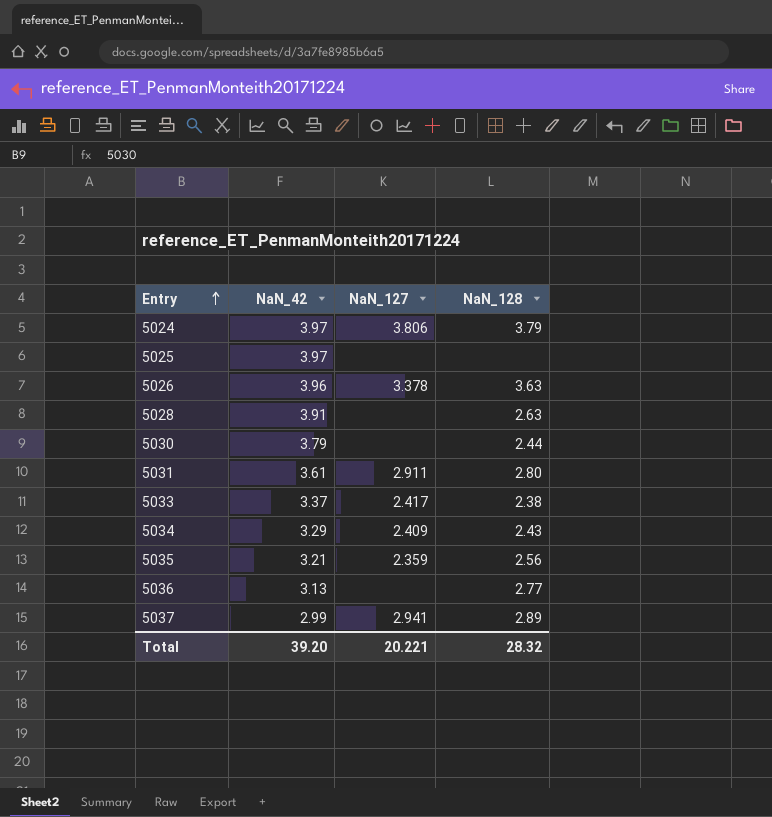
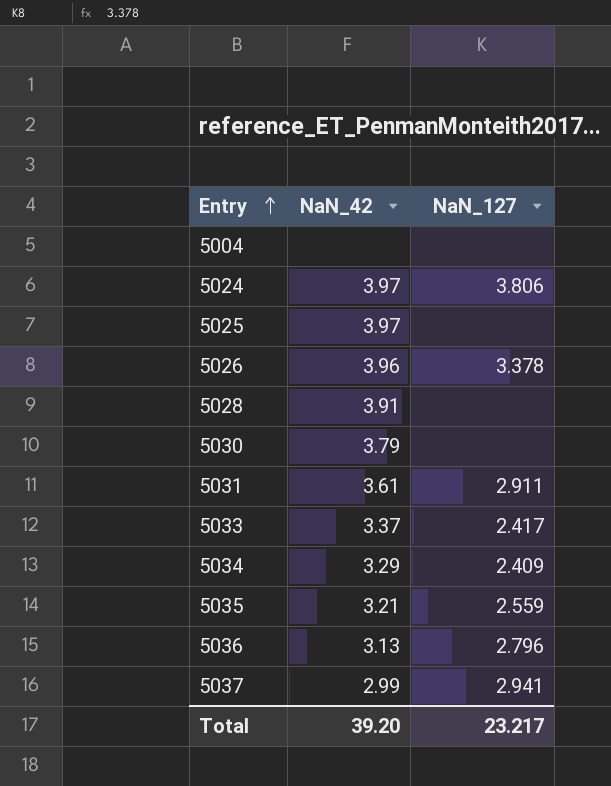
column NaN_128 | position: 4 -> none
row 5004: none -> none | none
5035 | NaN_127: 2.359 -> 2.559
5036 | NaN_127: none -> 2.796
Total | NaN_127: 20.221 -> 23.217

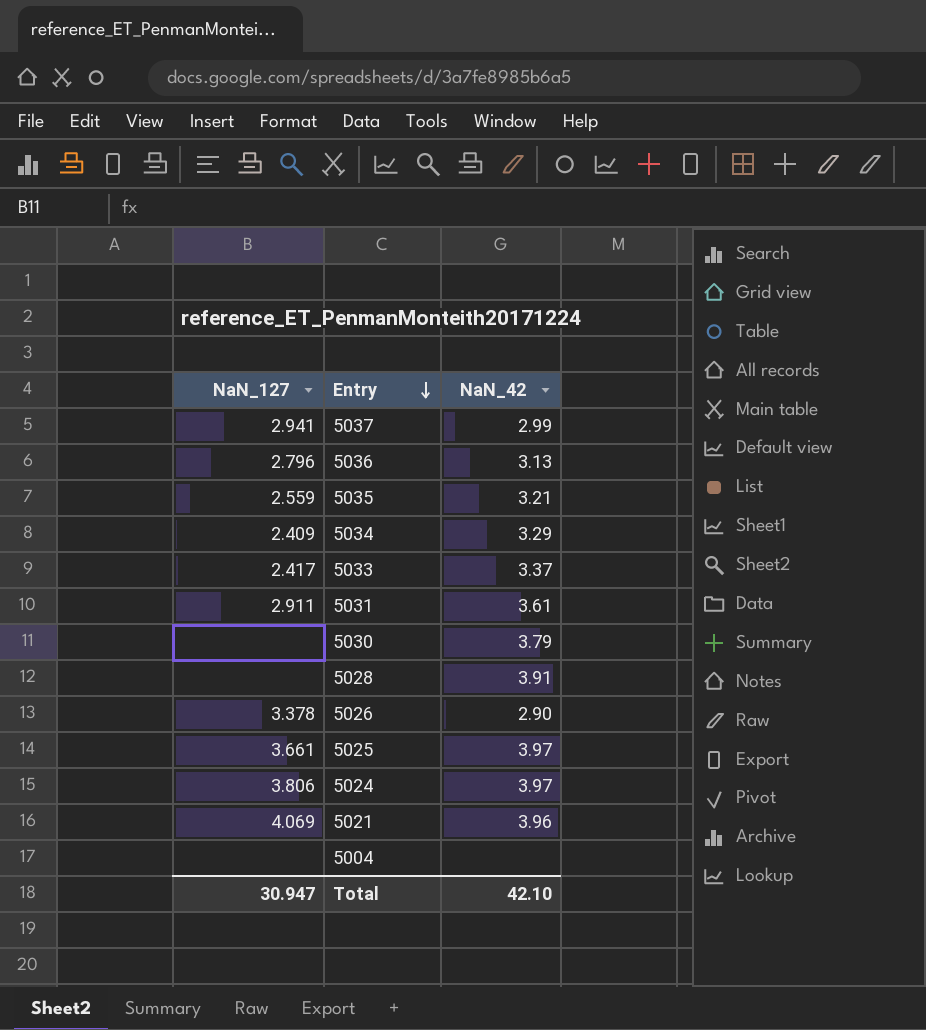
row order: Entry ascending -> Entry descending
column NaN_127 | position: 3 -> 1
5026 | NaN_42: 3.96 -> 2.90
5025 | NaN_127: none -> 3.661
row 5021: none -> 4.069 | 3.96
Total | NaN_127: 23.217 -> 30.947
Total | NaN_42: 39.20 -> 42.10

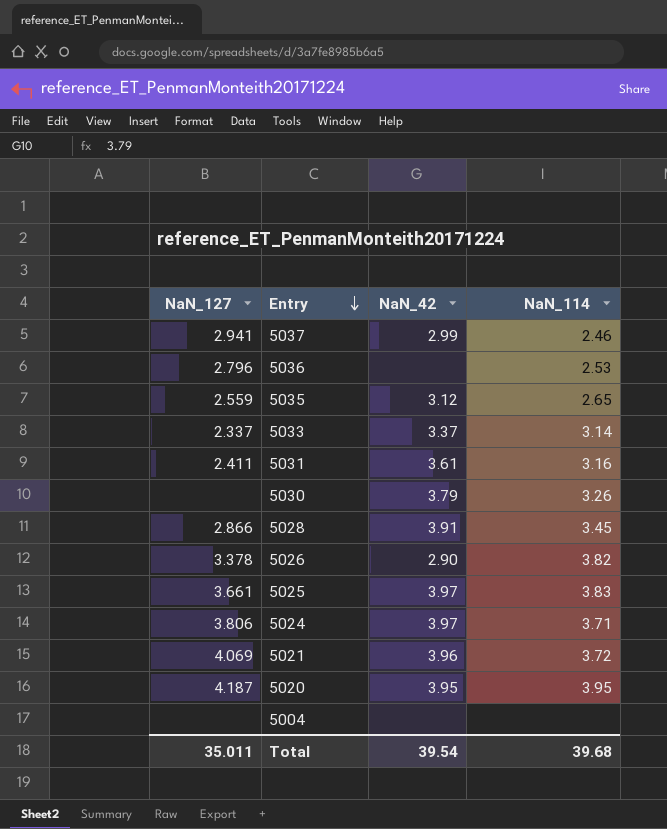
column NaN_114 | position: none -> 4
row 5034: 2.409 | 3.29 -> none
5036 | NaN_42: 3.13 -> none
5035 | NaN_42: 3.21 -> 3.12
5033 | NaN_127: 2.417 -> 2.337
5031 | NaN_127: 2.911 -> 2.411
5028 | NaN_127: none -> 2.866
row 5020: none -> 4.187 | 3.95 | 3.95
Total | NaN_127: 30.947 -> 35.011
Total | NaN_42: 42.10 -> 39.54

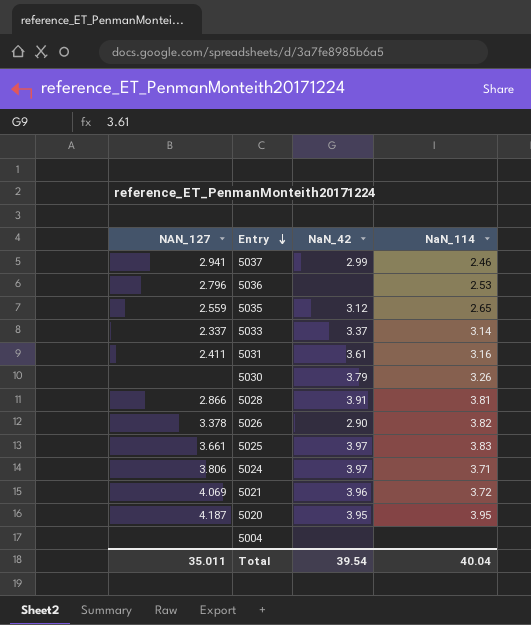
column name: NaN_127 -> NAN_127
5028 | NaN_114: 3.45 -> 3.81
Total | NaN_114: 39.68 -> 40.04

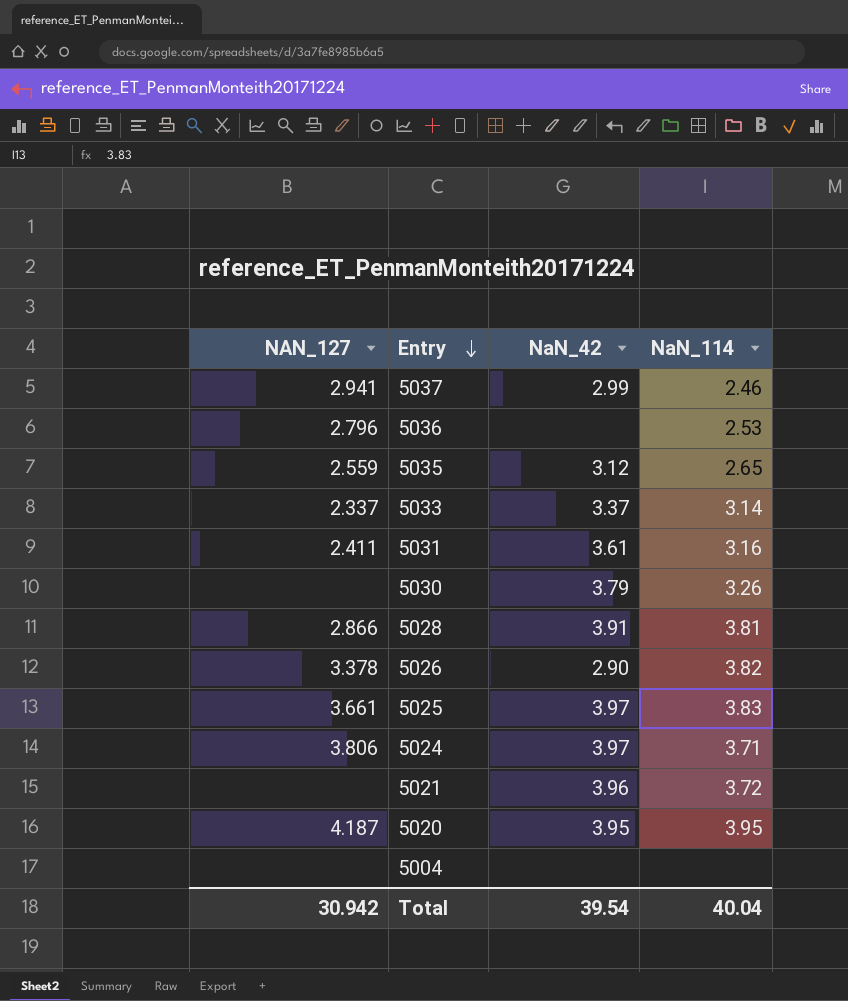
5021 | NAN_127: 4.069 -> none
Total | NAN_127: 35.011 -> 30.942

